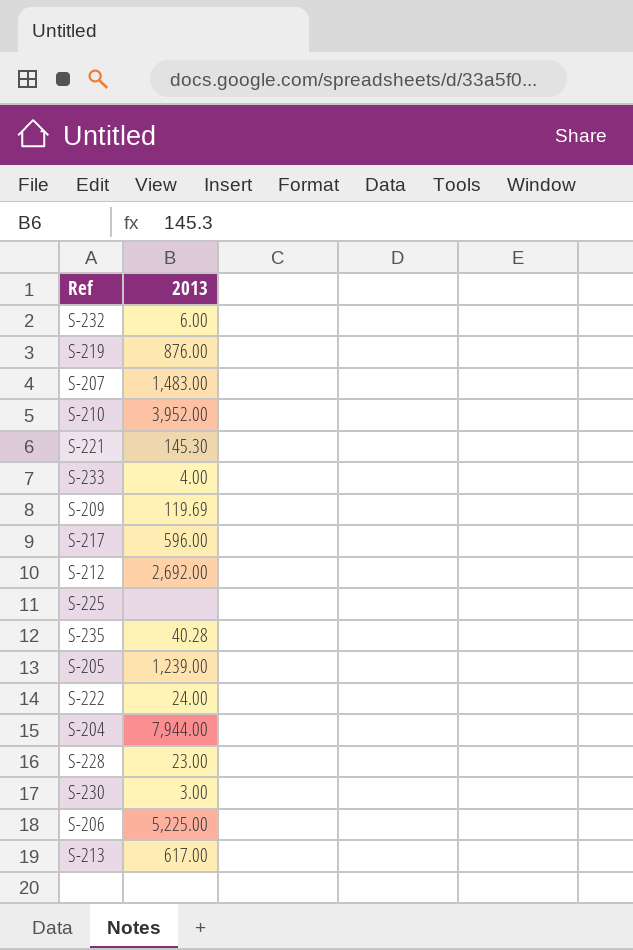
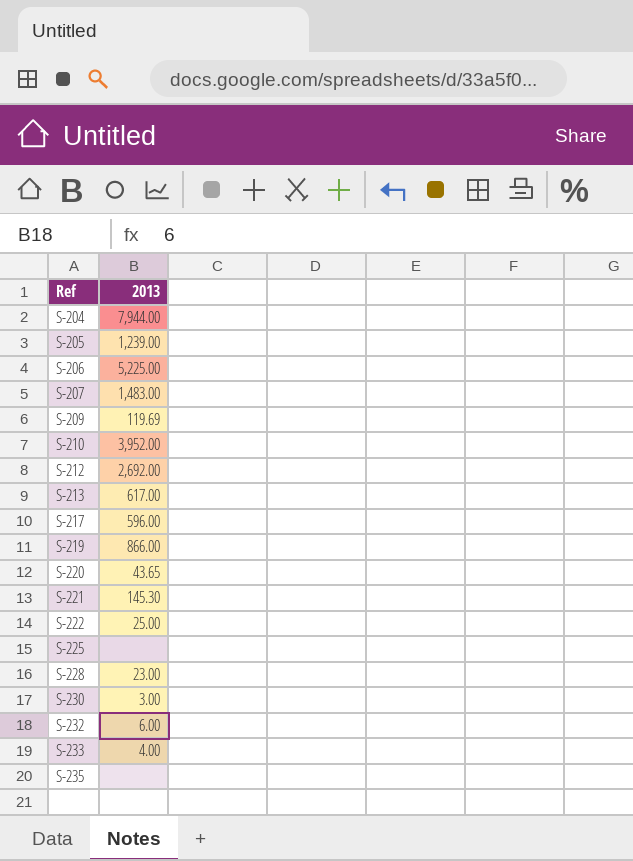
row order: none -> Ref ascending
S-219 | 2013: 876.00 -> 866.00
row S-220: none -> 43.65
S-222 | 2013: 24.00 -> 25.00
S-235 | 2013: 40.28 -> none

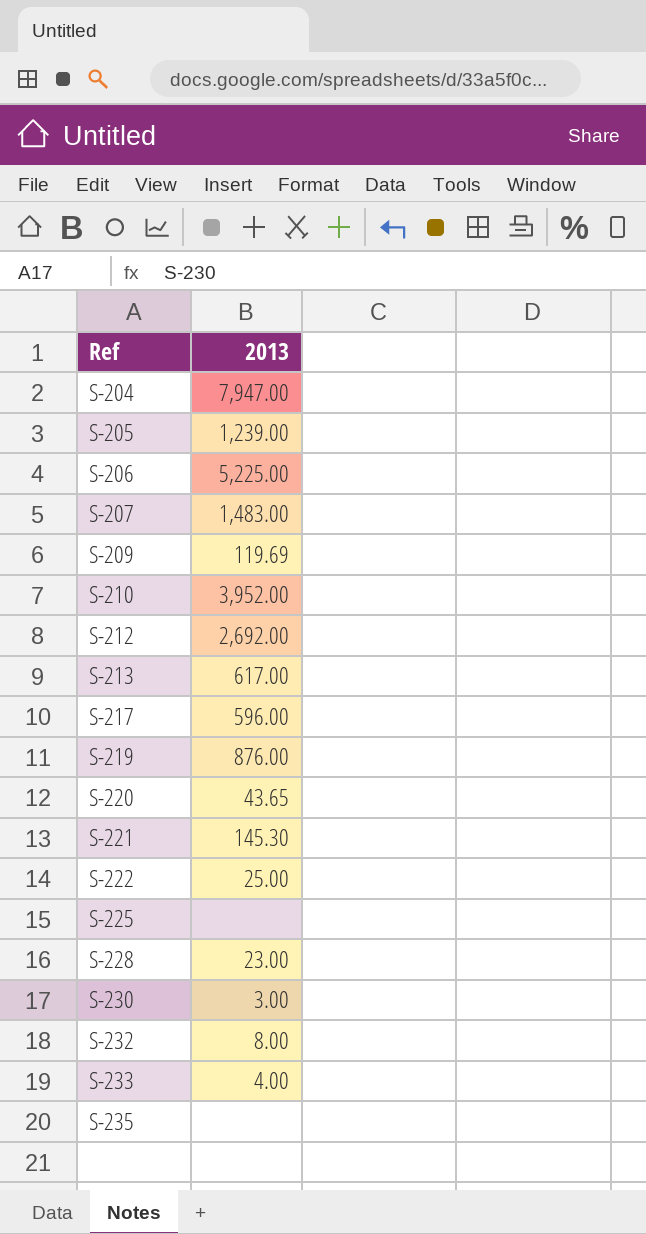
S-204 | 2013: 7,944.00 -> 7,947.00
S-219 | 2013: 866.00 -> 876.00
S-232 | 2013: 6.00 -> 8.00

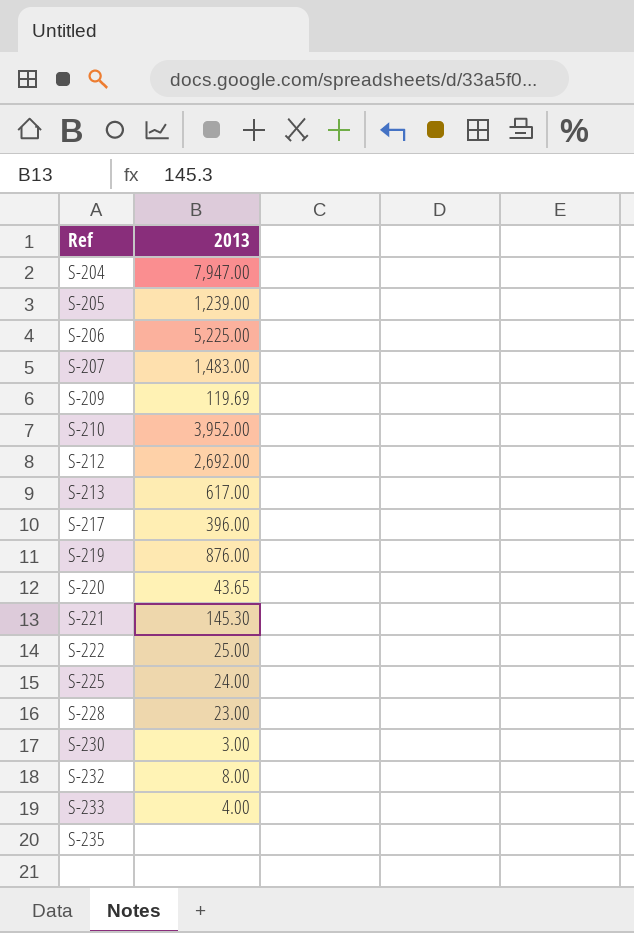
S-217 | 2013: 596.00 -> 396.00
S-225 | 2013: none -> 24.00

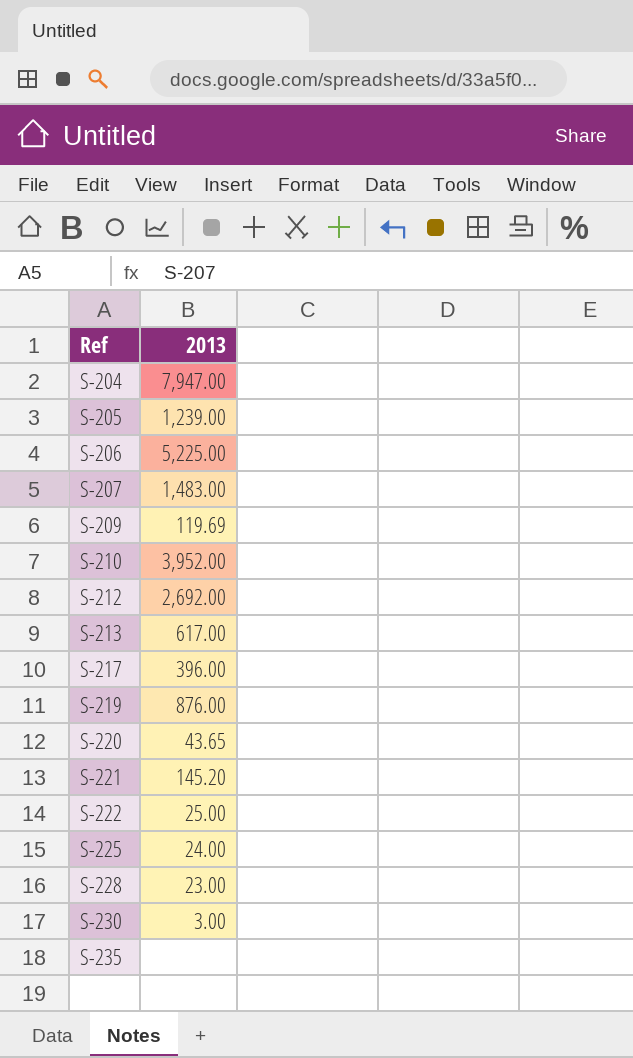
row S-232: 8.00 -> none
row S-233: 4.00 -> none
S-221 | 2013: 145.30 -> 145.20

